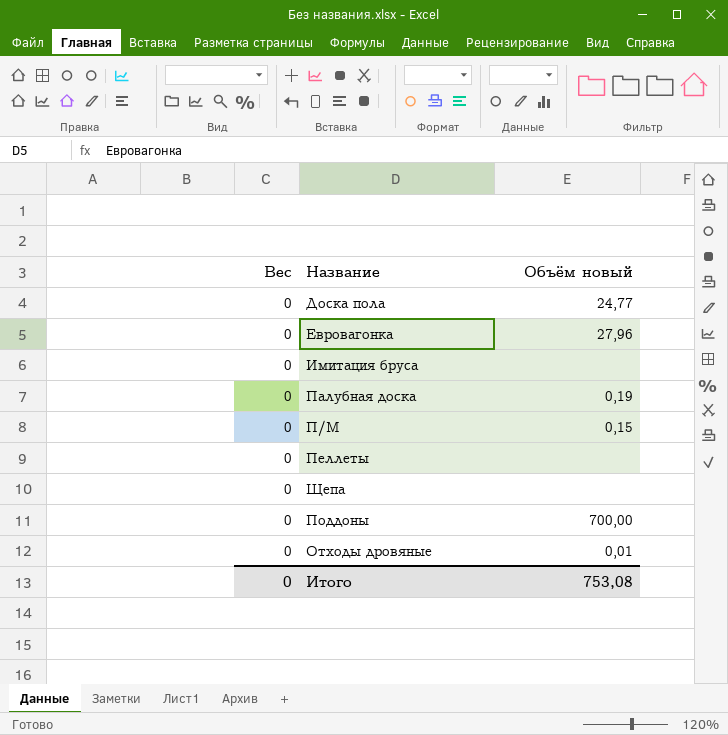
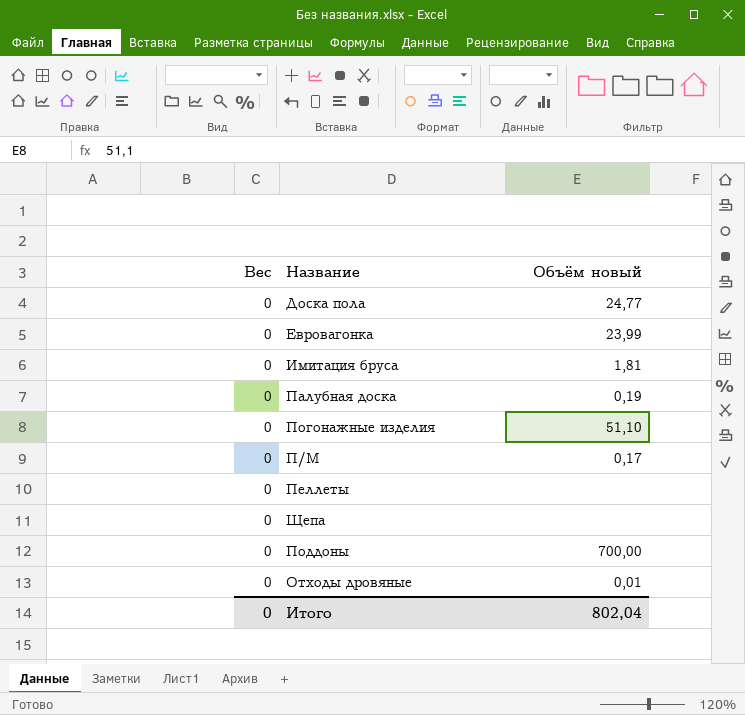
Евровагонка | Объём новый: 27,96 -> 23,99
Имитация бруса | Объём новый: none -> 1,81
row Погонажные изделия: none -> 0 | 51,10
П/М | Объём новый: 0,15 -> 0,17
Итого | Объём новый: 753,08 -> 802,04

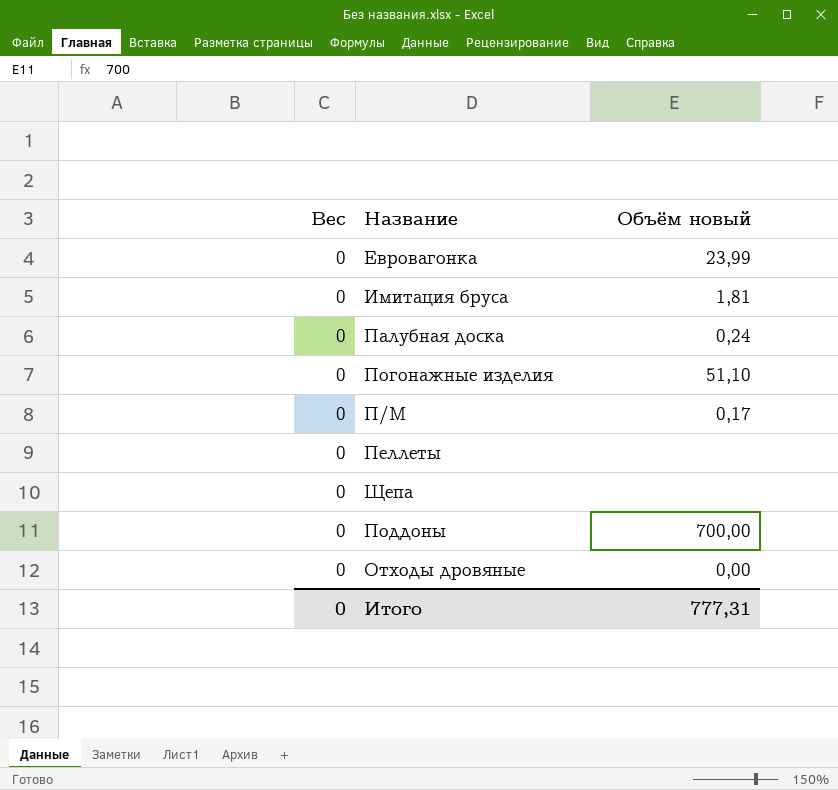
row Доска пола: 0 | 24,77 -> none
Палубная доска | Объём новый: 0,19 -> 0,24
Отходы дровяные | Объём новый: 0,01 -> 0,00
Итого | Объём новый: 802,04 -> 777,31

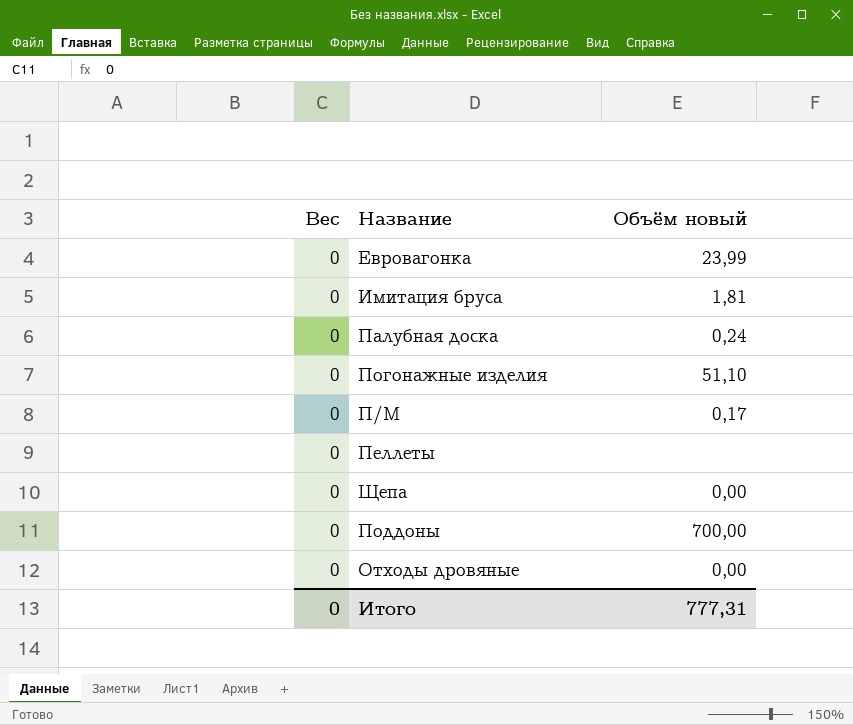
Щепа | Объём новый: none -> 0,00

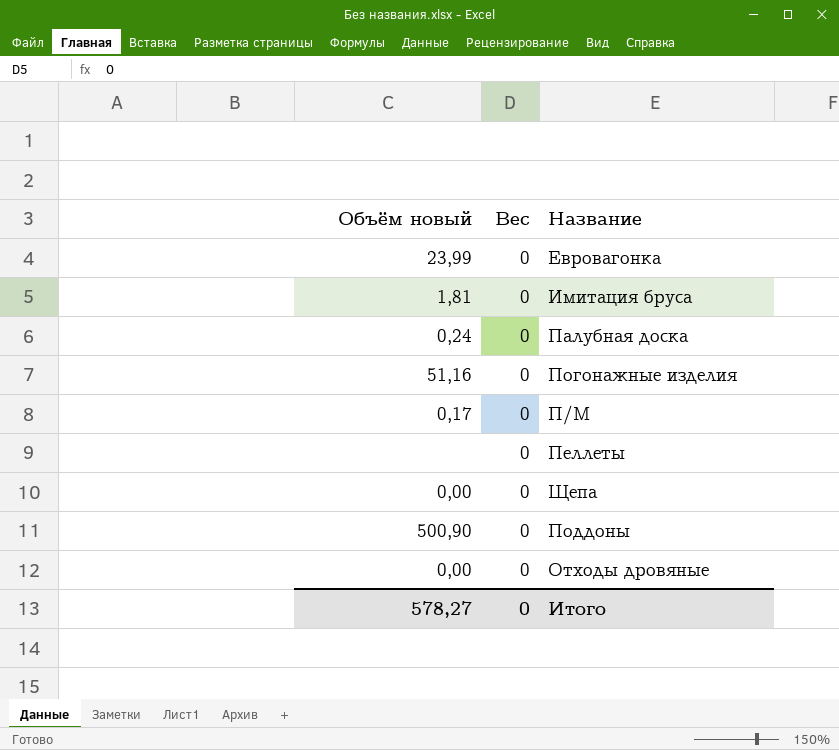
column Объём новый | position: 3 -> 1
Погонажные изделия | Объём новый: 51,10 -> 51,16
Поддоны | Объём новый: 700,00 -> 500,90
Итого | Объём новый: 777,31 -> 578,27

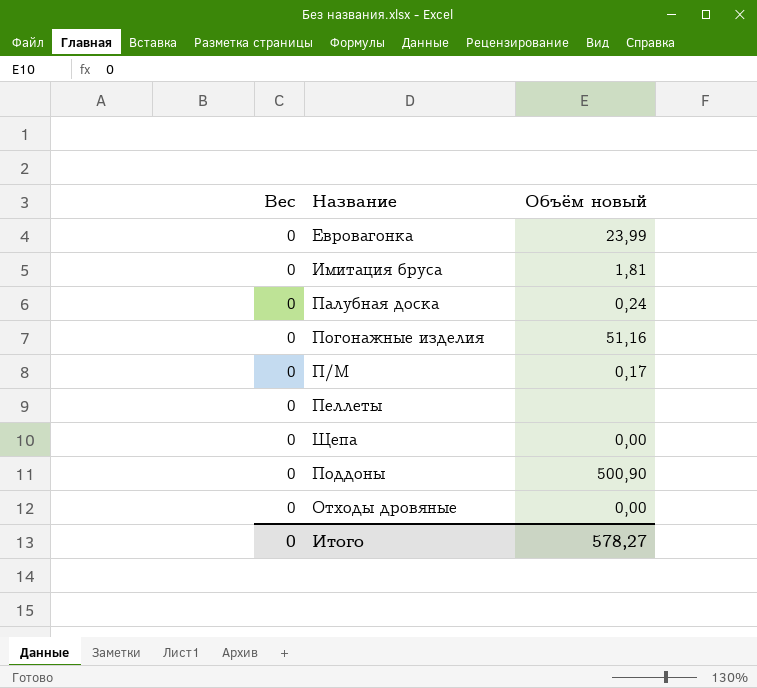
column Объём новый | position: 1 -> 3

